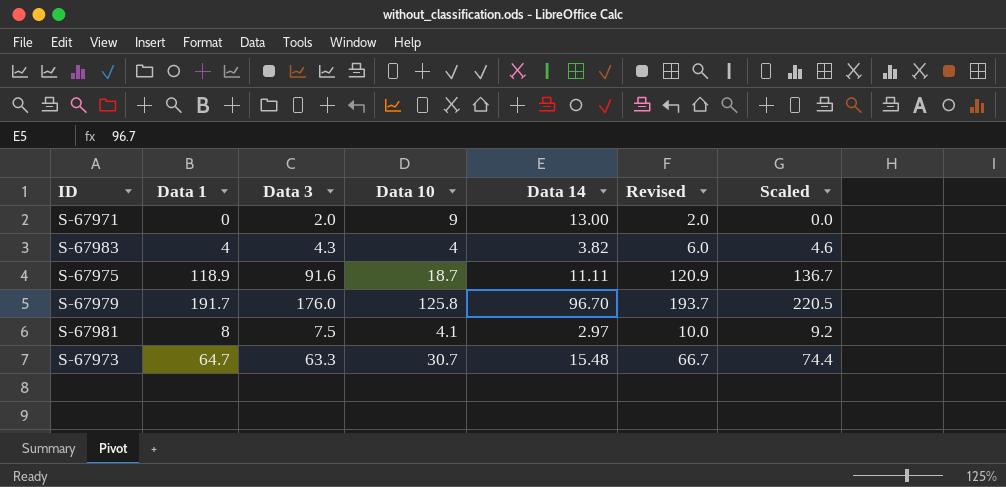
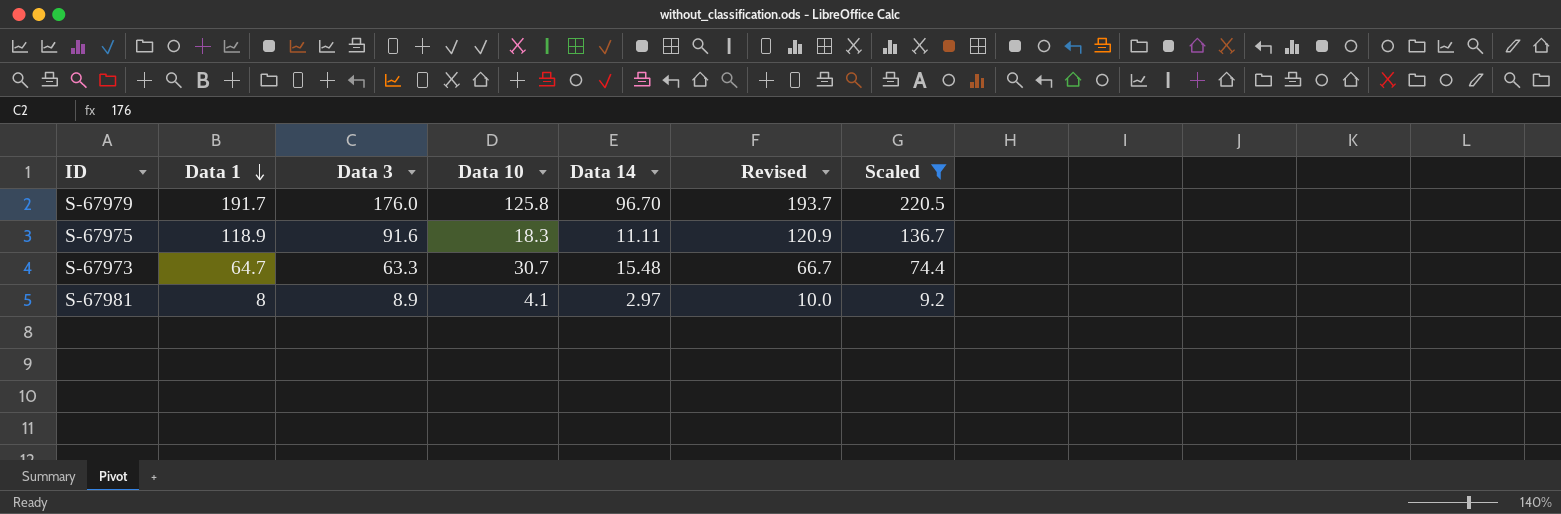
filter: none -> Scaled >= 9.2
row order: none -> Data 1 descending
S-67975 | Data 10: 18.7 -> 18.3
S-67981 | Data 3: 7.5 -> 8.9

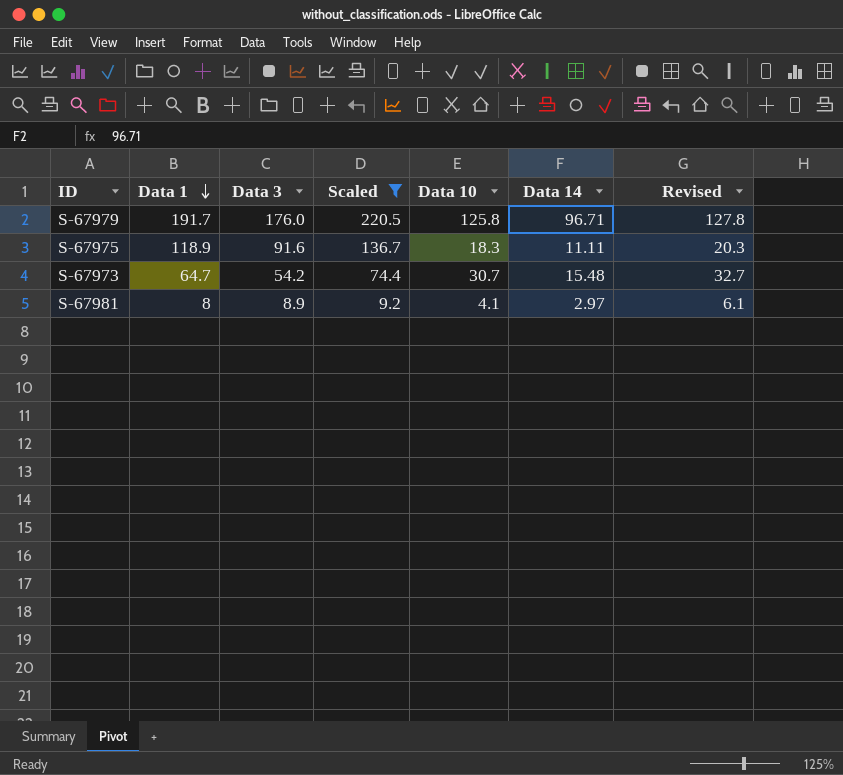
column Scaled | position: 7 -> 4
column Revised | formula: [Data 1] + 2 -> [Data 10] + 2
S-67979 | Data 14: 96.70 -> 96.71
S-67973 | Data 3: 63.3 -> 54.2

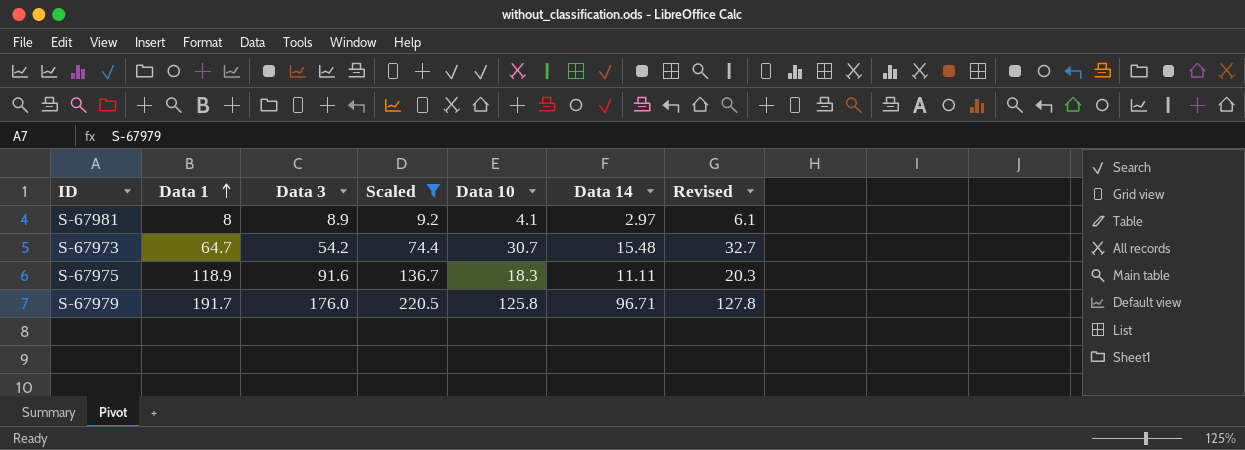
row order: Data 1 descending -> Data 1 ascending

